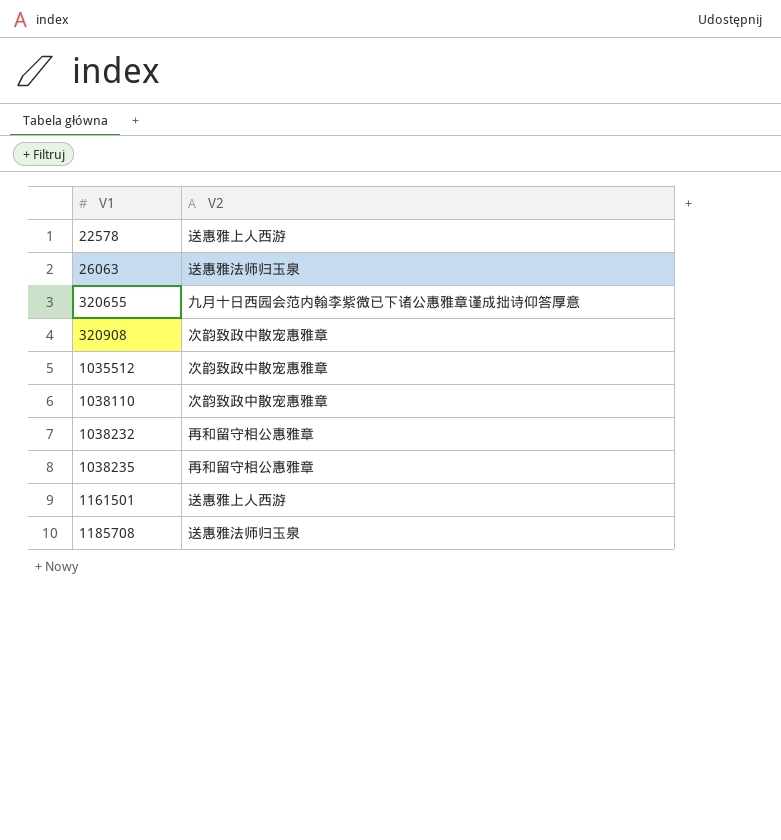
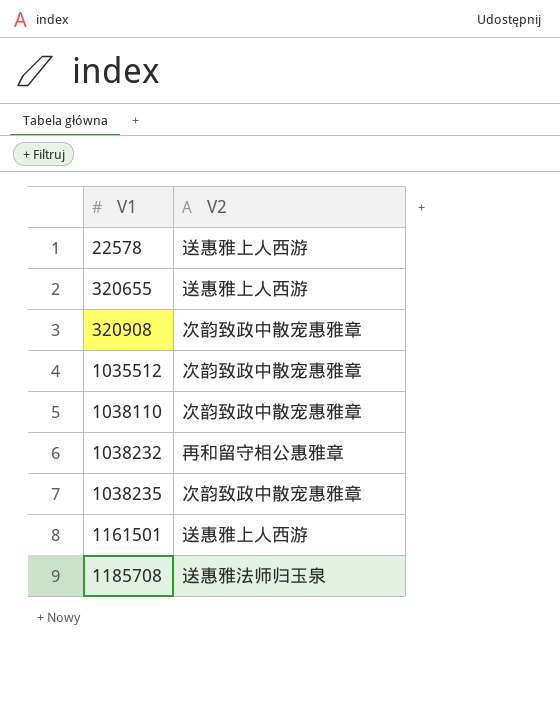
row 26063: 送惠雅法师归玉泉 -> none
320655 | V2: 九月十日西园会范内翰李紫微已下诸公惠雅章谨成拙诗仰答厚意 -> 送惠雅上人西游
1038235 | V2: 再和留守相公惠雅章 -> 次韵致政中散宠惠雅章

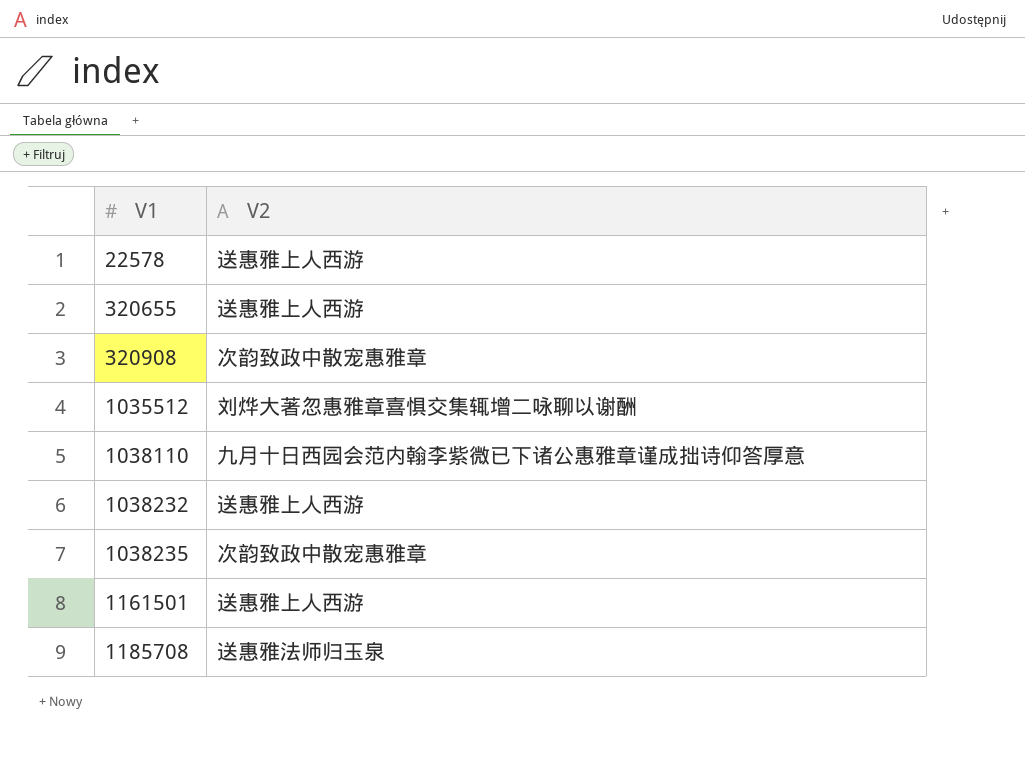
1035512 | V2: 次韵致政中散宠惠雅章 -> 刘烨大著忽惠雅章喜惧交集辄增二咏聊以谢酬
1038110 | V2: 次韵致政中散宠惠雅章 -> 九月十日西园会范内翰李紫微已下诸公惠雅章谨成拙诗仰答厚意
1038232 | V2: 再和留守相公惠雅章 -> 送惠雅上人西游

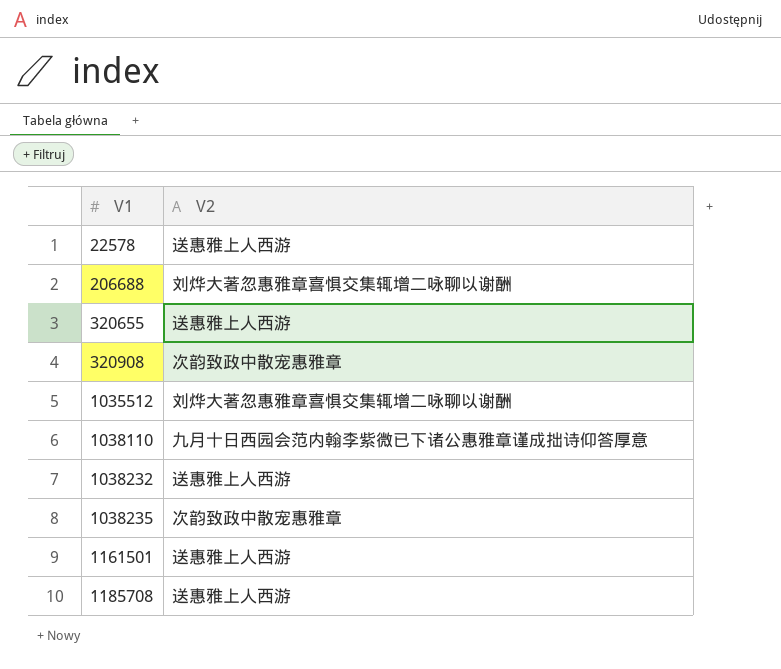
row 206688: none -> 刘烨大著忽惠雅章喜惧交集辄增二咏聊以谢酬
1185708 | V2: 送惠雅法师归玉泉 -> 送惠雅上人西游

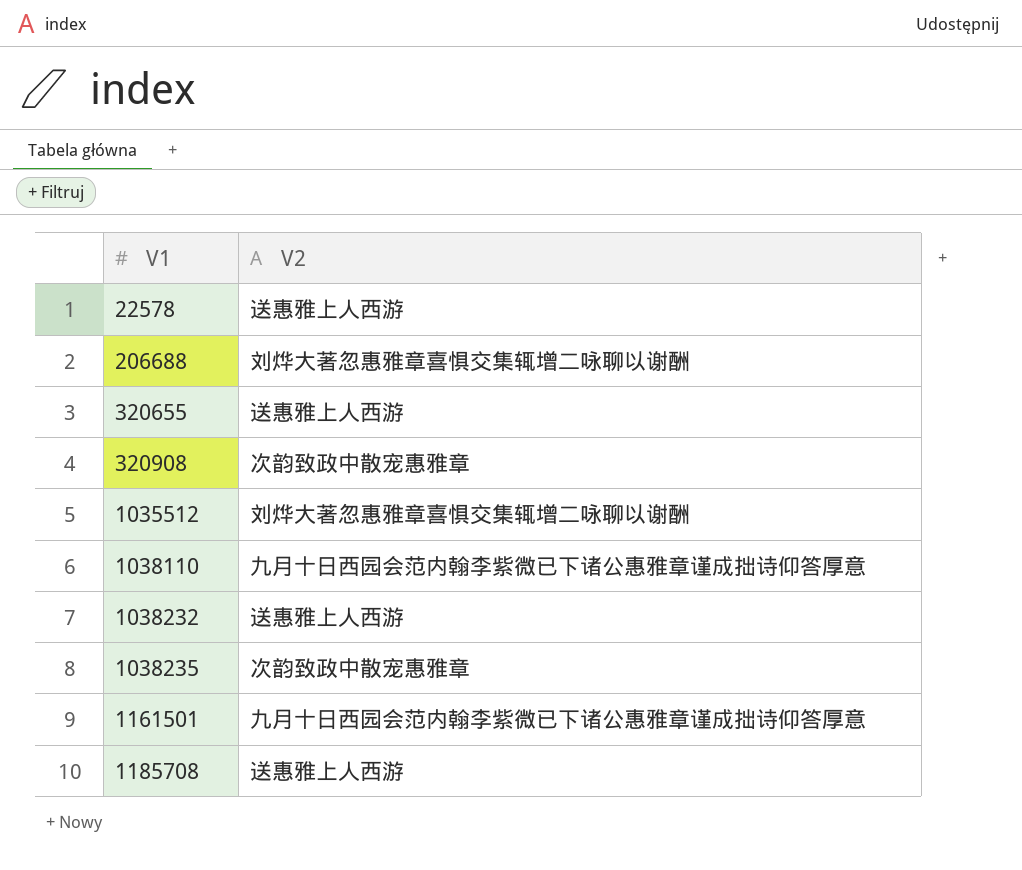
1161501 | V2: 送惠雅上人西游 -> 九月十日西园会范内翰李紫微已下诸公惠雅章谨成拙诗仰答厚意

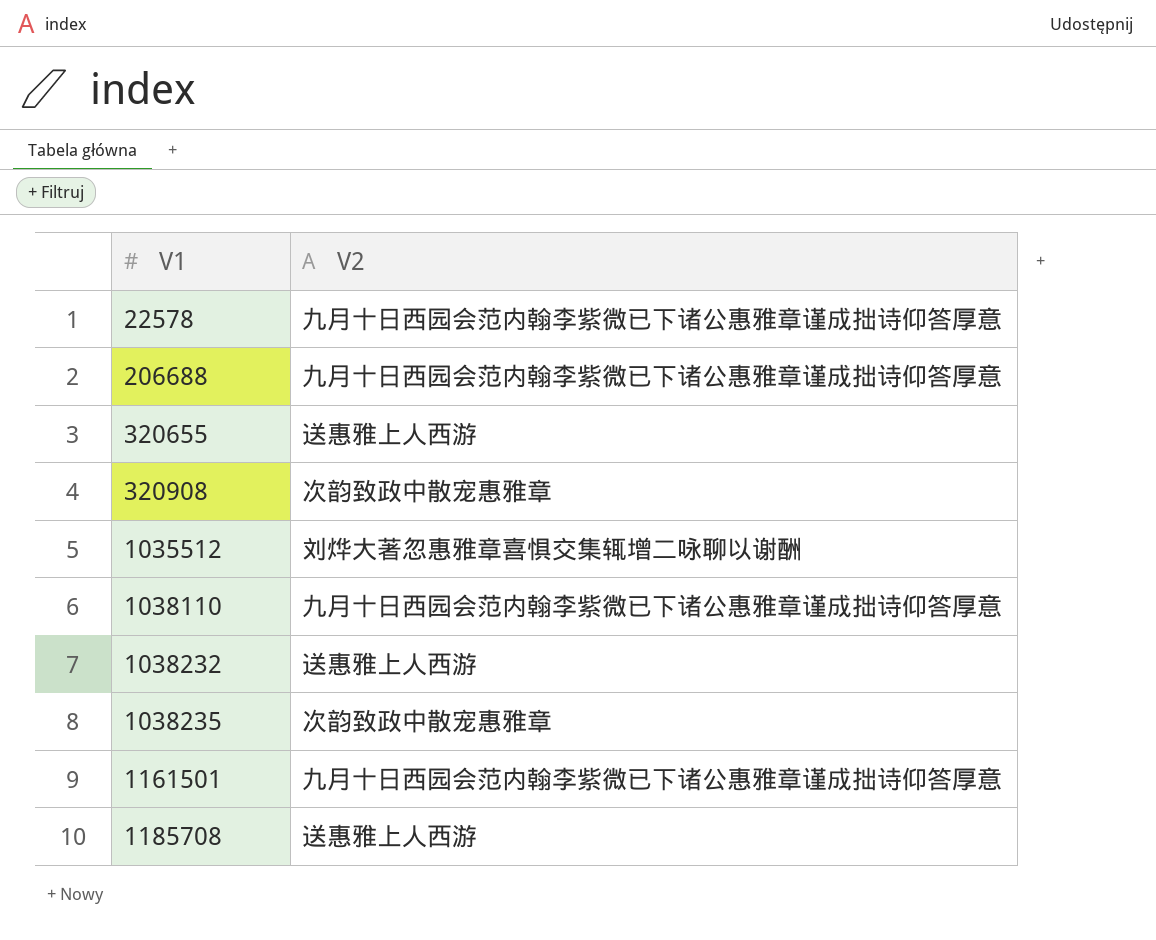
22578 | V2: 送惠雅上人西游 -> 九月十日西园会范内翰李紫微已下诸公惠雅章谨成拙诗仰答厚意
206688 | V2: 刘烨大著忽惠雅章喜惧交集辄增二咏聊以谢酬 -> 九月十日西园会范内翰李紫微已下诸公惠雅章谨成拙诗仰答厚意

